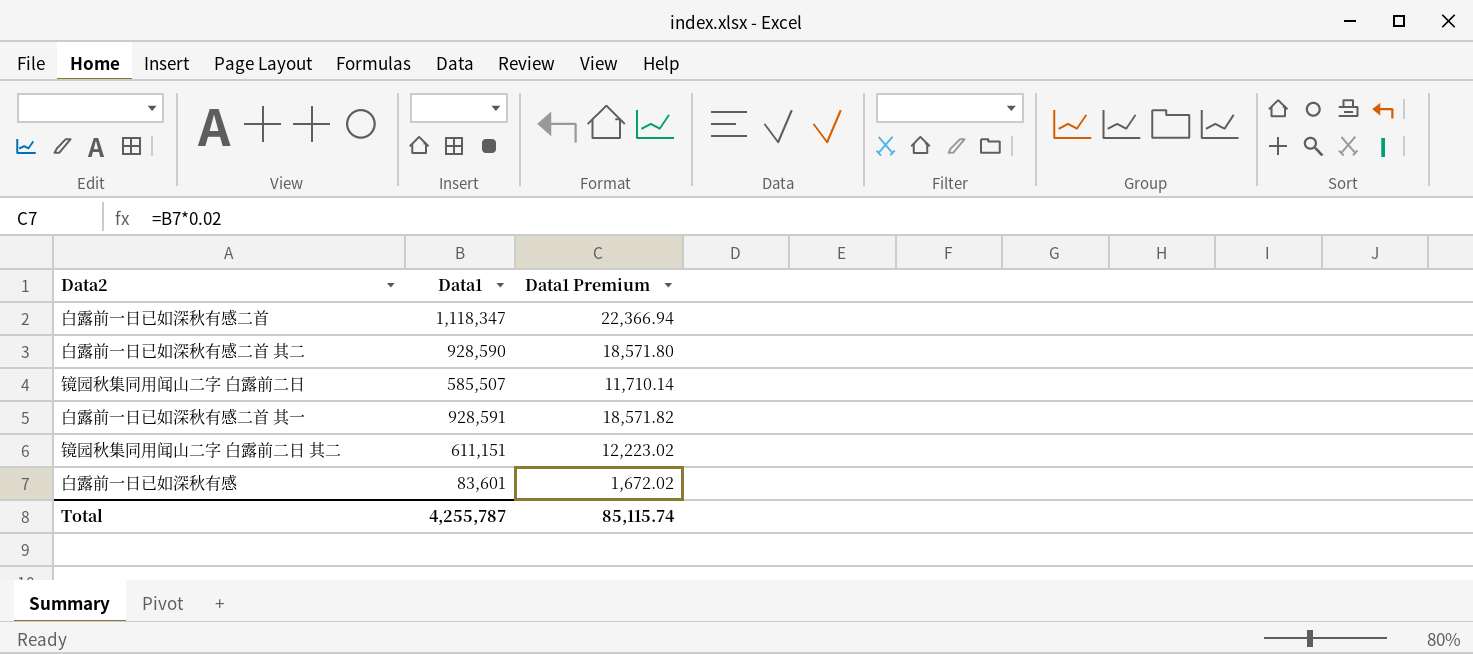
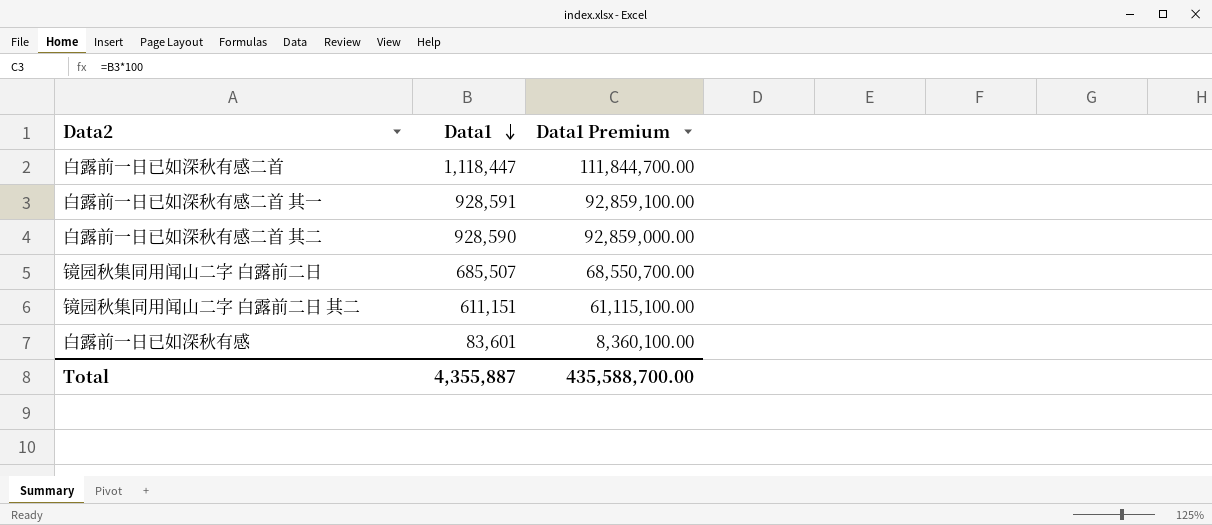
row order: none -> Data1 descending
column Data1 Premium | formula: [Data1] * 0.02 -> [Data1] * 100
白露前一日已如深秋有感二首 | Data1: 1,118,347 -> 1,118,447
镜园秋集同用闻山二字 白露前二日 | Data1: 585,507 -> 685,507
Total | Data1: 4,255,787 -> 4,355,887
Total | Data1 Premium: 85,115.74 -> 435,588,700.00

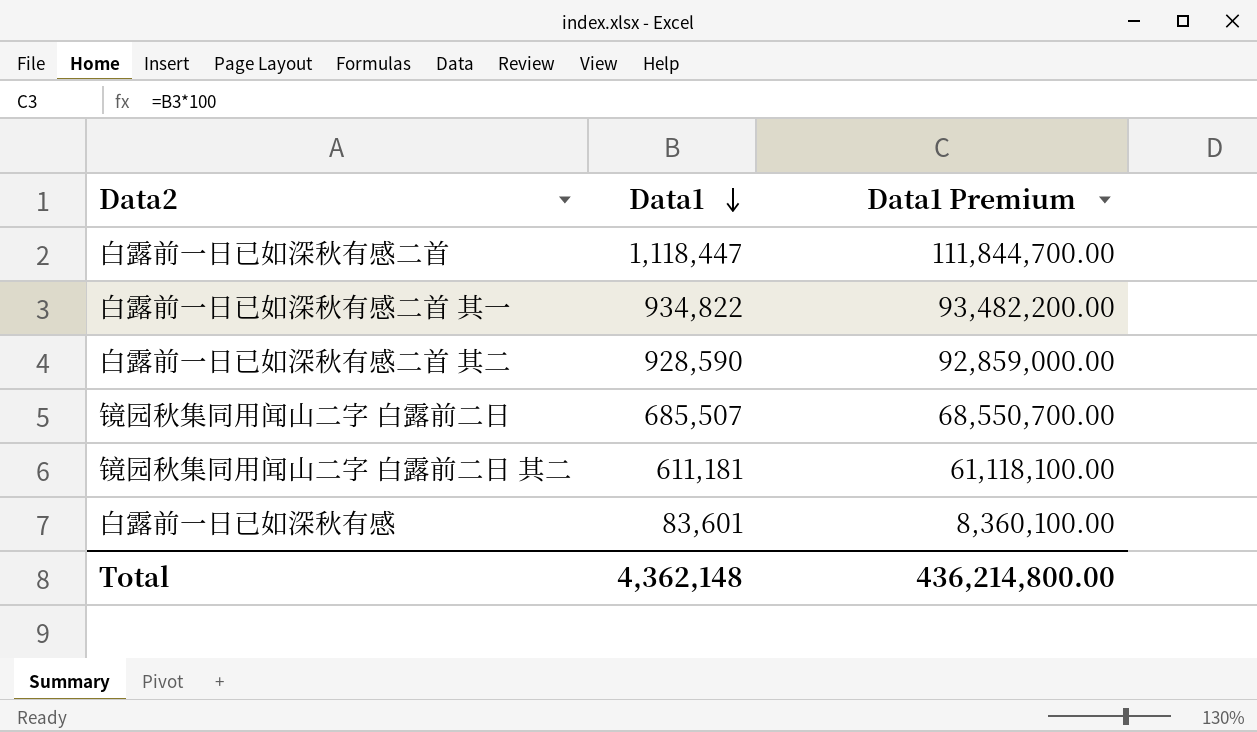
白露前一日已如深秋有感二首 其一 | Data1: 928,591 -> 934,822
白露前一日已如深秋有感二首 其一 | Data1 Premium: 92,859,100.00 -> 93,482,200.00
镜园秋集同用闻山二字 白露前二日 其二 | Data1: 611,151 -> 611,181
镜园秋集同用闻山二字 白露前二日 其二 | Data1 Premium: 61,115,100.00 -> 61,118,100.00
Total | Data1: 4,355,887 -> 4,362,148
Total | Data1 Premium: 435,588,700.00 -> 436,214,800.00

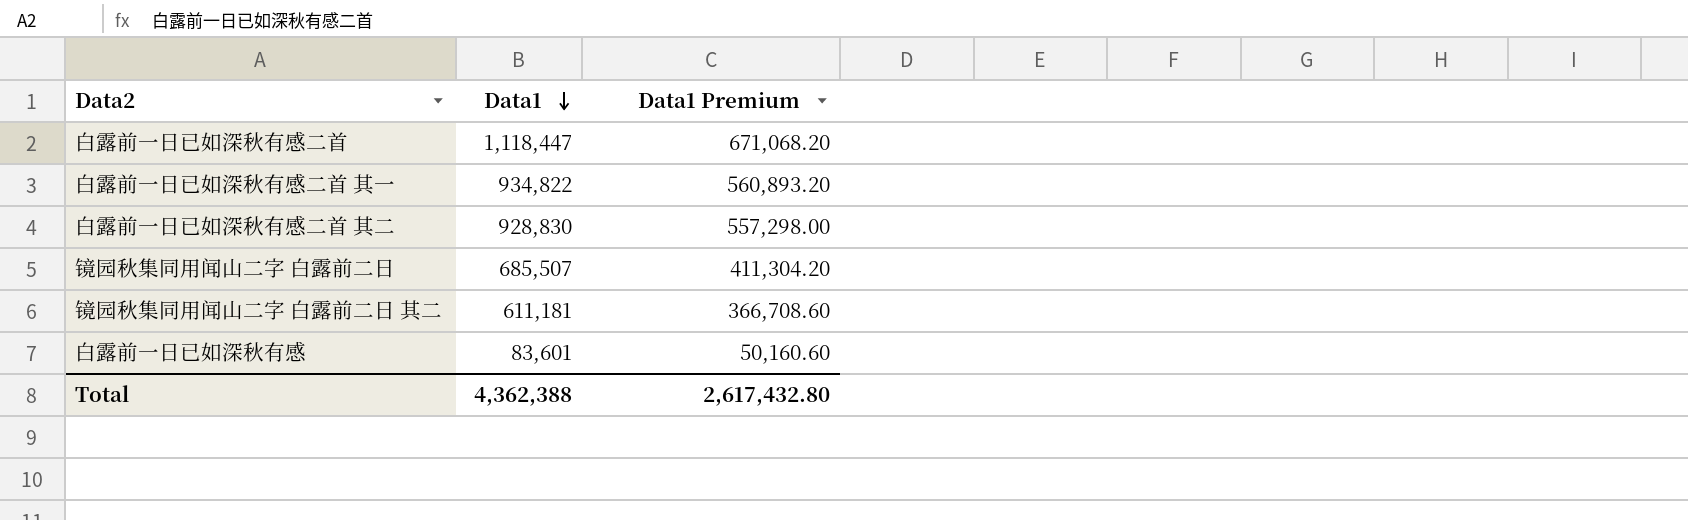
column Data1 Premium | formula: [Data1] * 100 -> [Data1] * 0.6
白露前一日已如深秋有感二首 其二 | Data1: 928,590 -> 928,830
Total | Data1: 4,362,148 -> 4,362,388
Total | Data1 Premium: 436,214,800.00 -> 2,617,432.80

